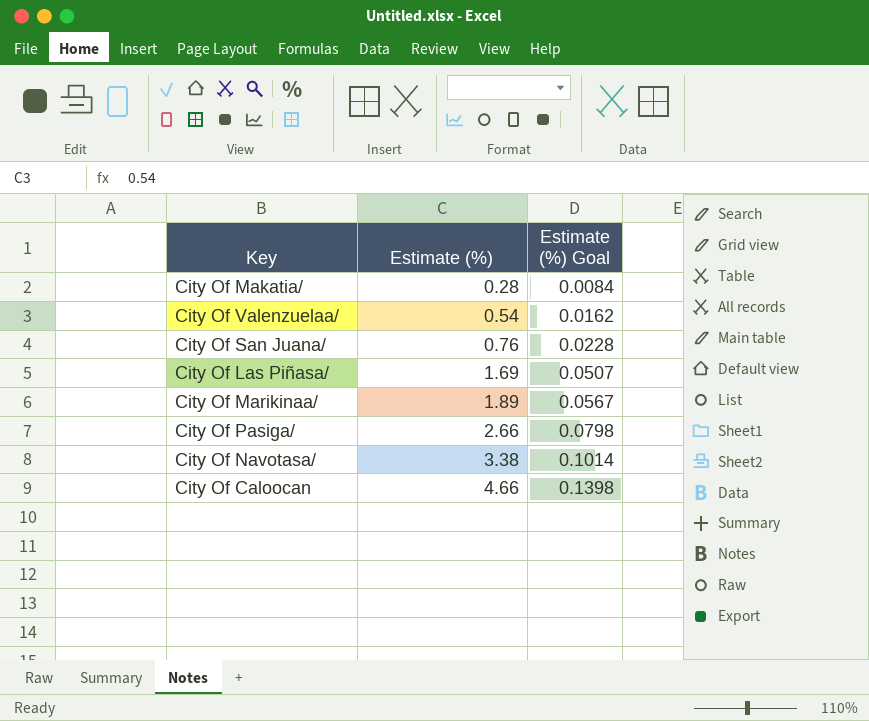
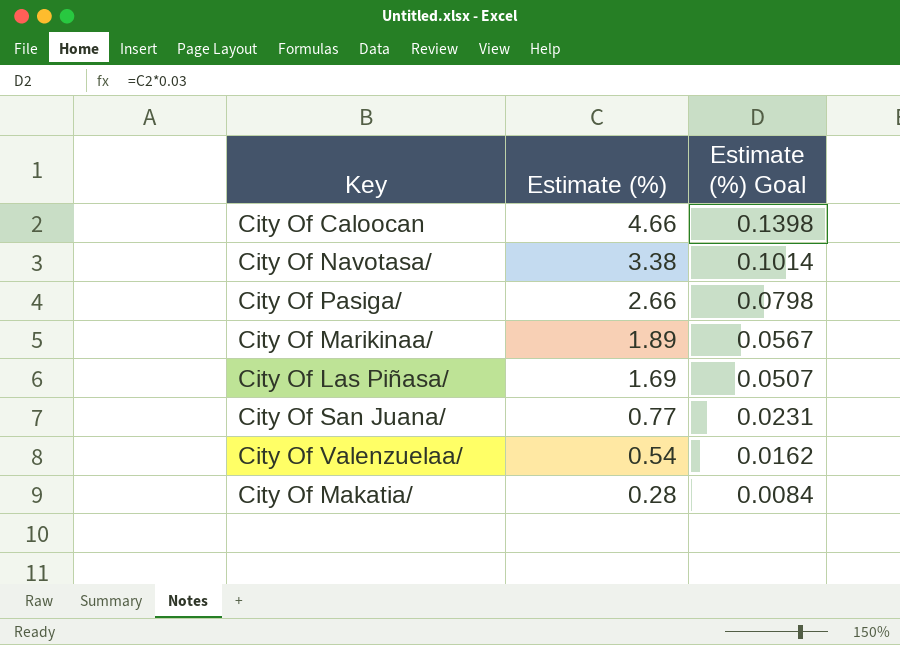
row order: Estimate (%) ascending -> Estimate (%) descending
City Of San Juana/ | Estimate (%): 0.76 -> 0.77
City Of San Juana/ | Estimate (%) Goal: 0.0228 -> 0.0231

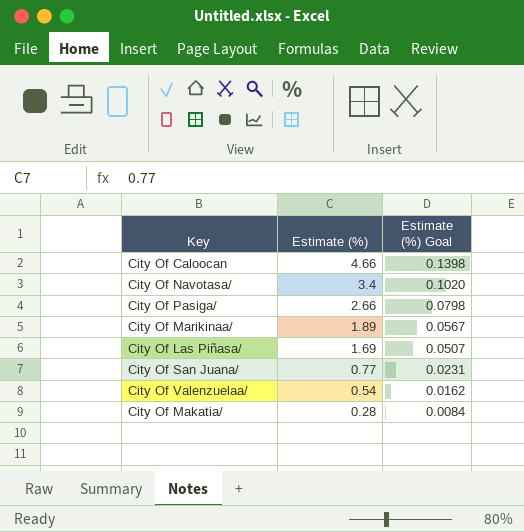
City Of Navotasa/ | Estimate (%): 3.38 -> 3.4
City Of Navotasa/ | Estimate (%) Goal: 0.1014 -> 0.1020

